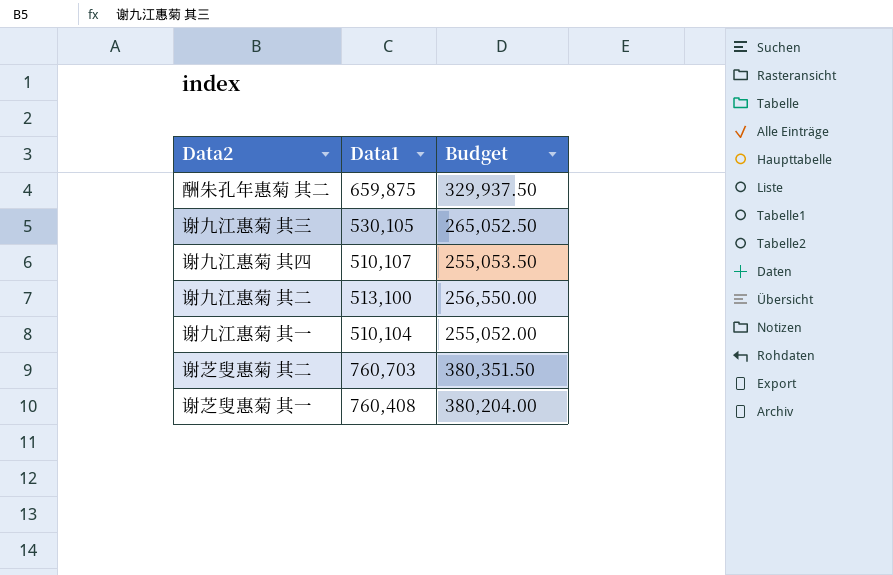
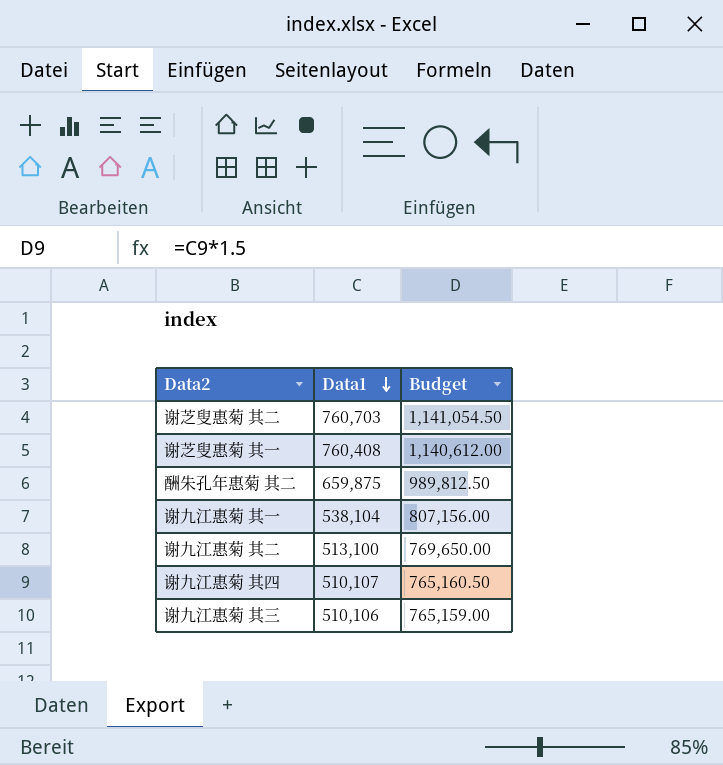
row order: none -> Data1 descending
column Budget | formula: [Data1] * 0.5 -> [Data1] * 1.5
谢九江惠菊 其一 | Data1: 510,104 -> 538,104
谢九江惠菊 其三 | Data1: 530,105 -> 510,106

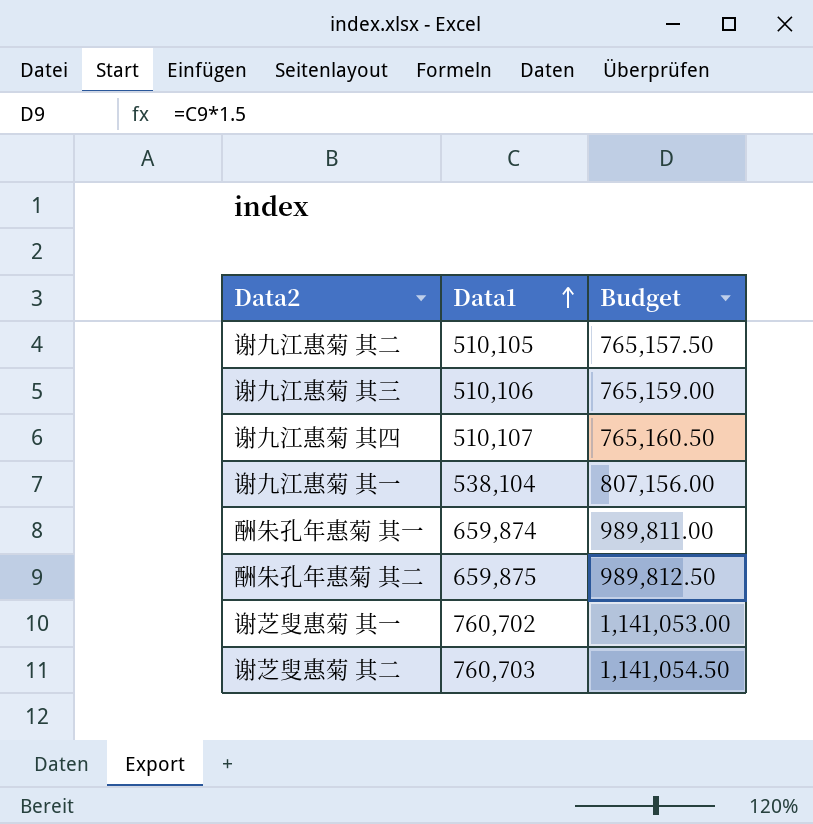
row order: Data1 descending -> Data1 ascending
谢九江惠菊 其二 | Data1: 513,100 -> 510,105
谢九江惠菊 其二 | Budget: 769,650.00 -> 765,157.50
row 酬朱孔年惠菊 其一: none -> 659,874 | 989,811.00
谢芝叟惠菊 其一 | Data1: 760,408 -> 760,702
谢芝叟惠菊 其一 | Budget: 1,140,612.00 -> 1,141,053.00

